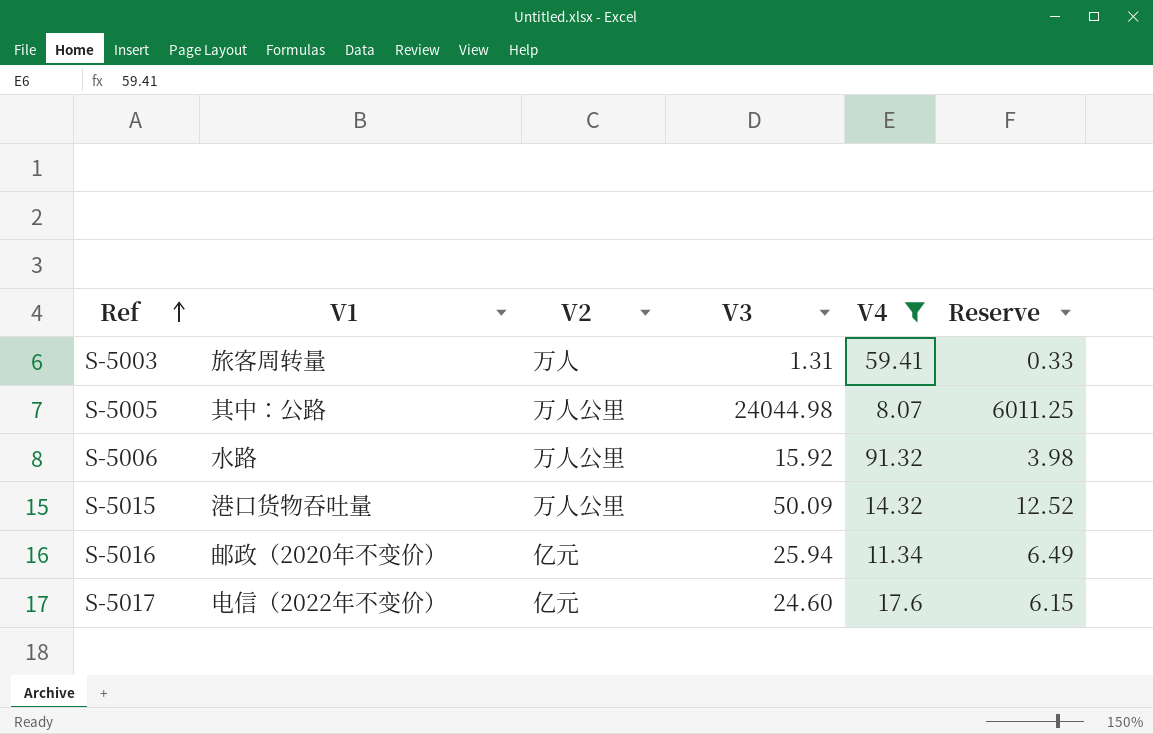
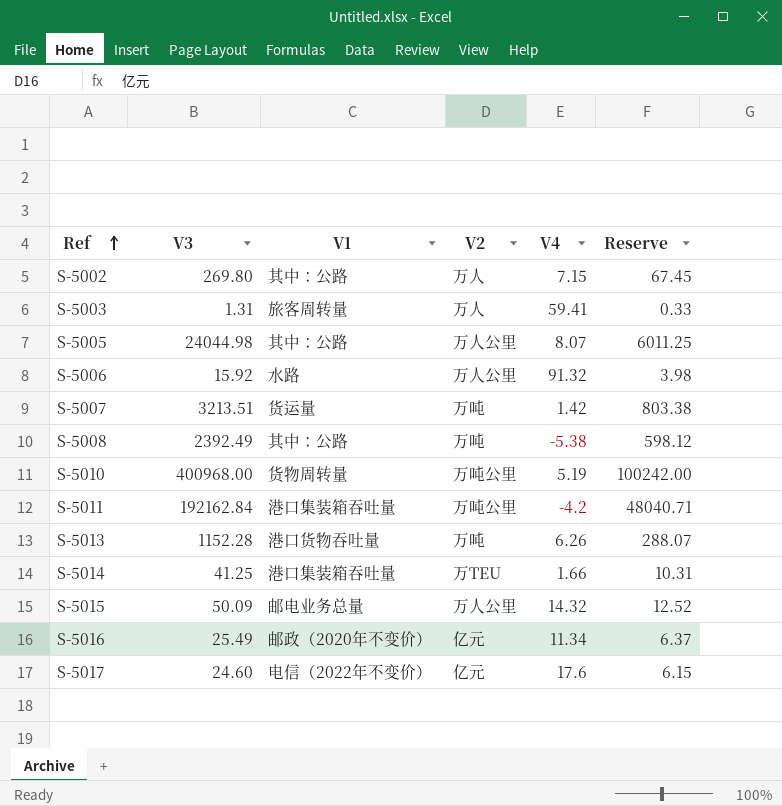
filter: V4 >= 8.07 -> none
column V3 | position: 4 -> 2
S-5015 | V1: 港口货物吞吐量 -> 邮电业务总量
S-5016 | V3: 25.94 -> 25.49
S-5016 | Reserve: 6.49 -> 6.37

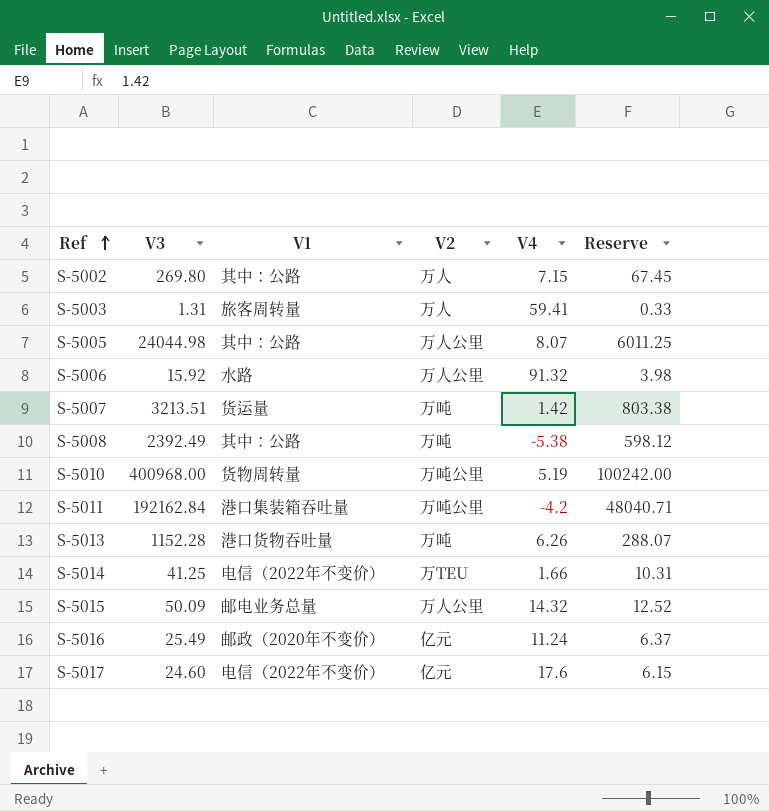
S-5014 | V1: 港口集装箱吞吐量 -> 电信（2022年不变价）
S-5016 | V4: 11.34 -> 11.24

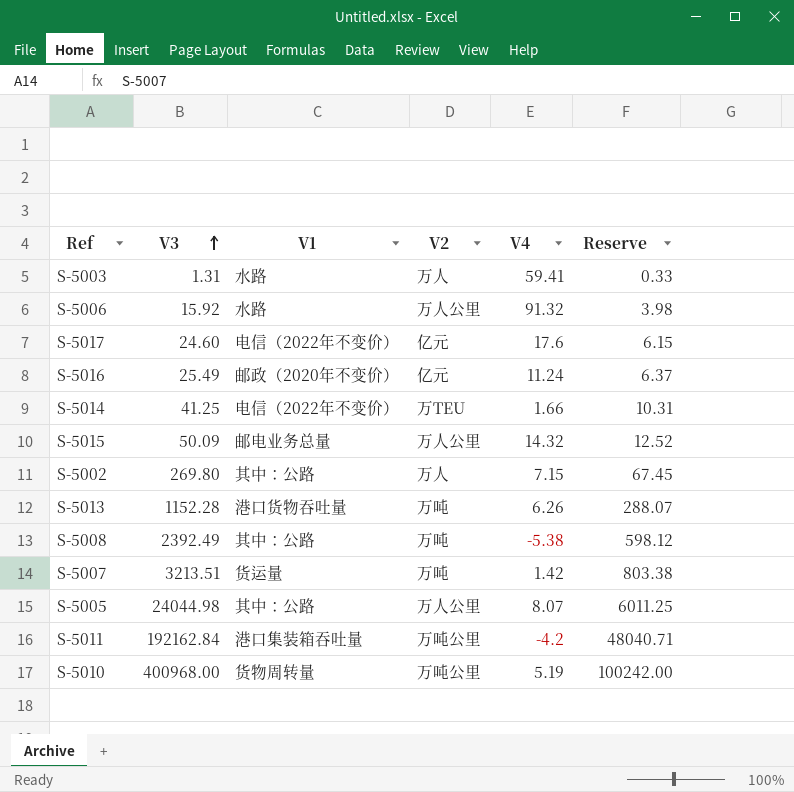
row order: Ref ascending -> V3 ascending
S-5003 | V1: 旅客周转量 -> 水路

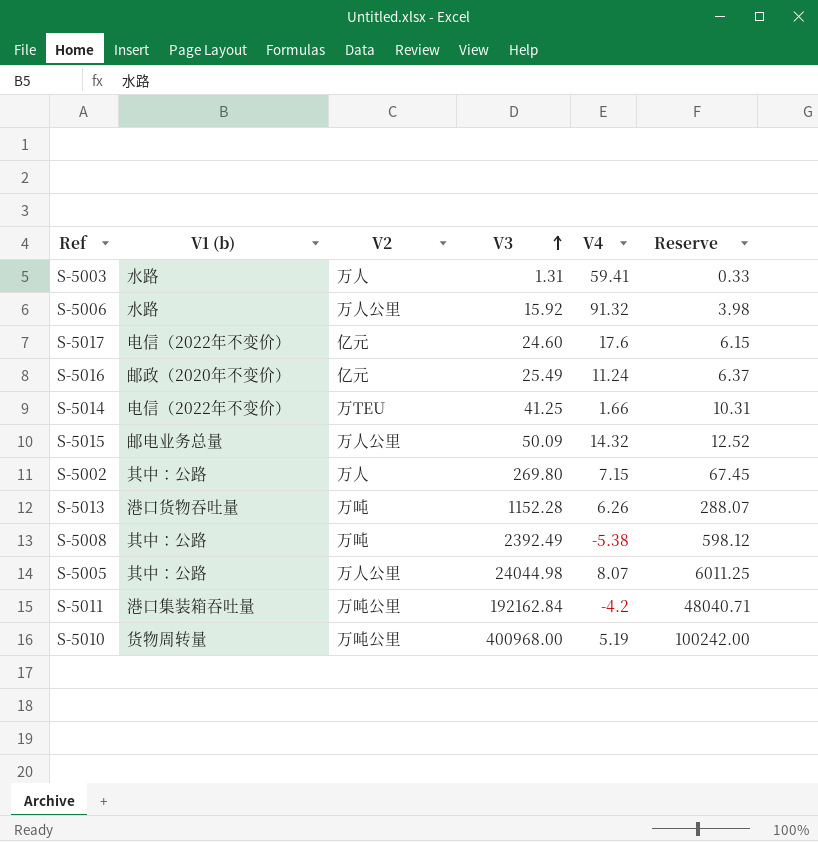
column name: V1 -> V1 (b)
column V3 | position: 2 -> 4
row S-5007: 3213.51 | 货运量 | 万吨 | 1.42 | 803.38 -> none

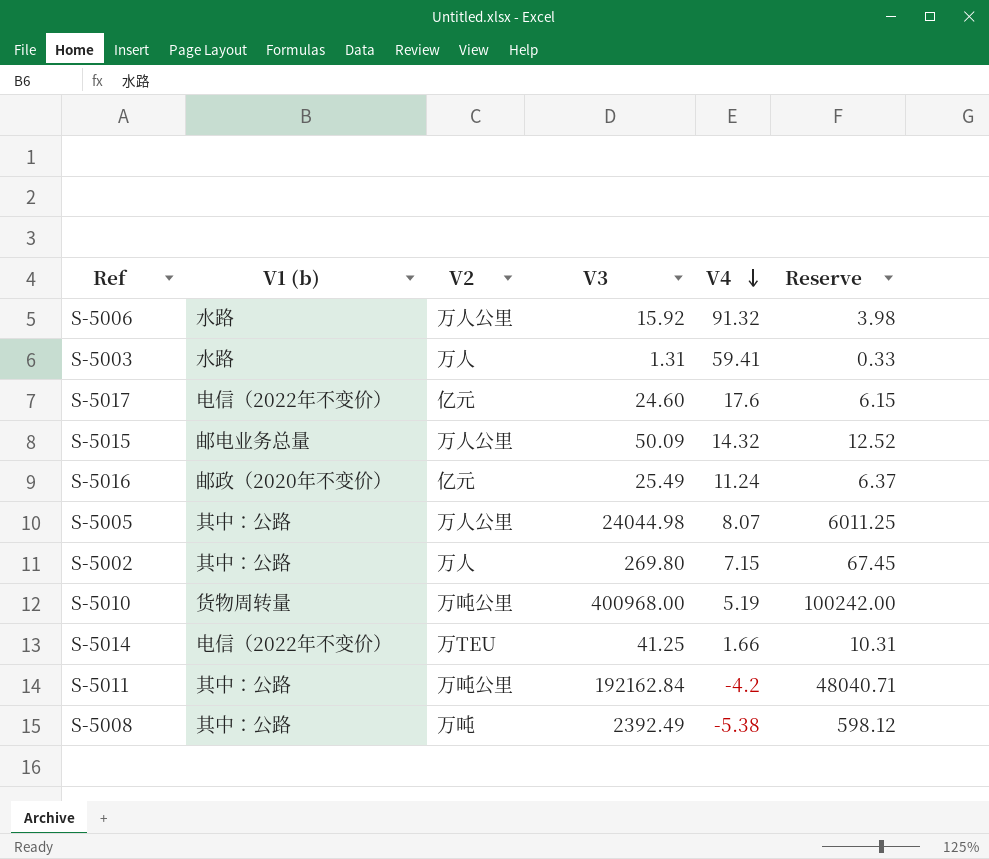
row order: V3 ascending -> V4 descending
row S-5013: 港口货物吞吐量 | 万吨 | 1152.28 | 6.26 | 288.07 -> none
S-5011 | V1 (b): 港口集装箱吞吐量 -> 其中：公路

